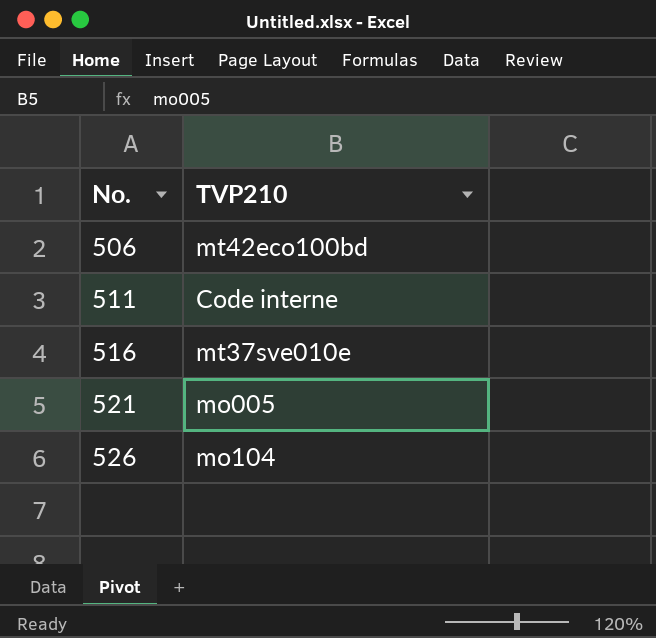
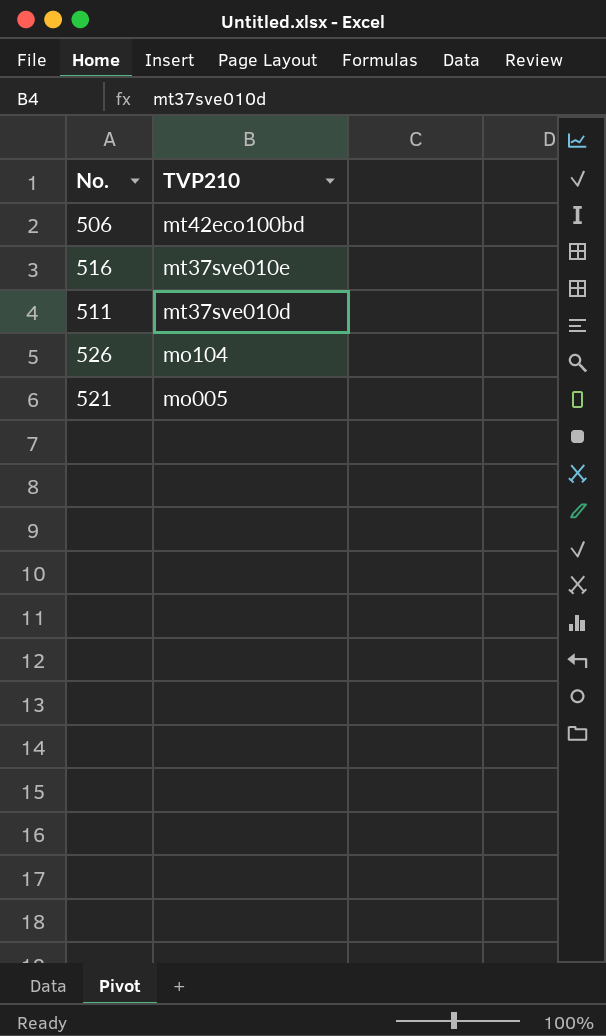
row order: No. ascending -> TVP210 descending
511 | TVP210: Code interne -> mt37sve010d

